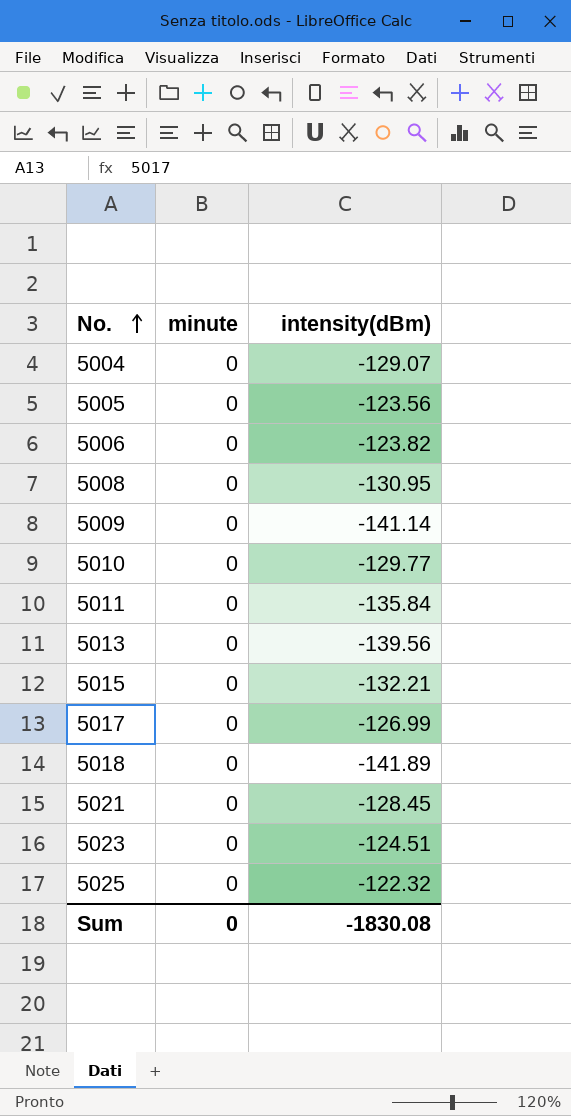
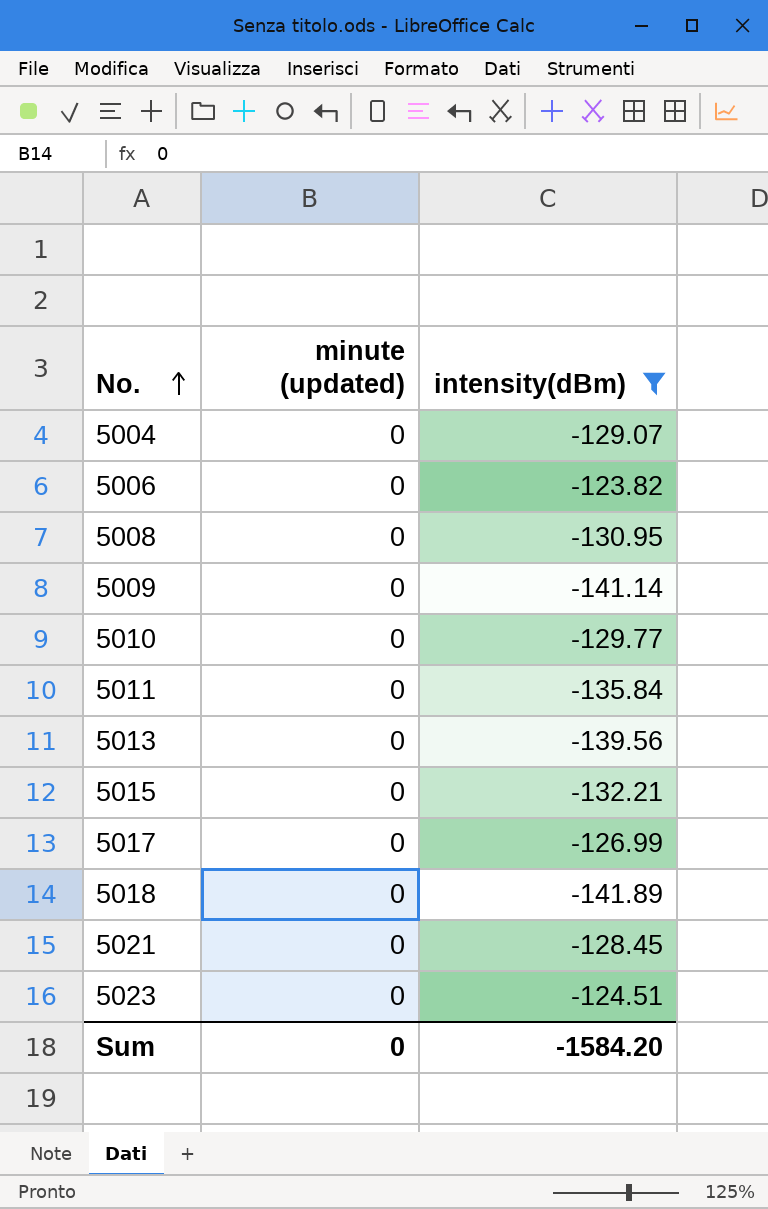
filter: none -> intensity(dBm) <= -123.82
column name: minute -> minute (updated)
Sum | intensity(dBm): -1830.08 -> -1584.20

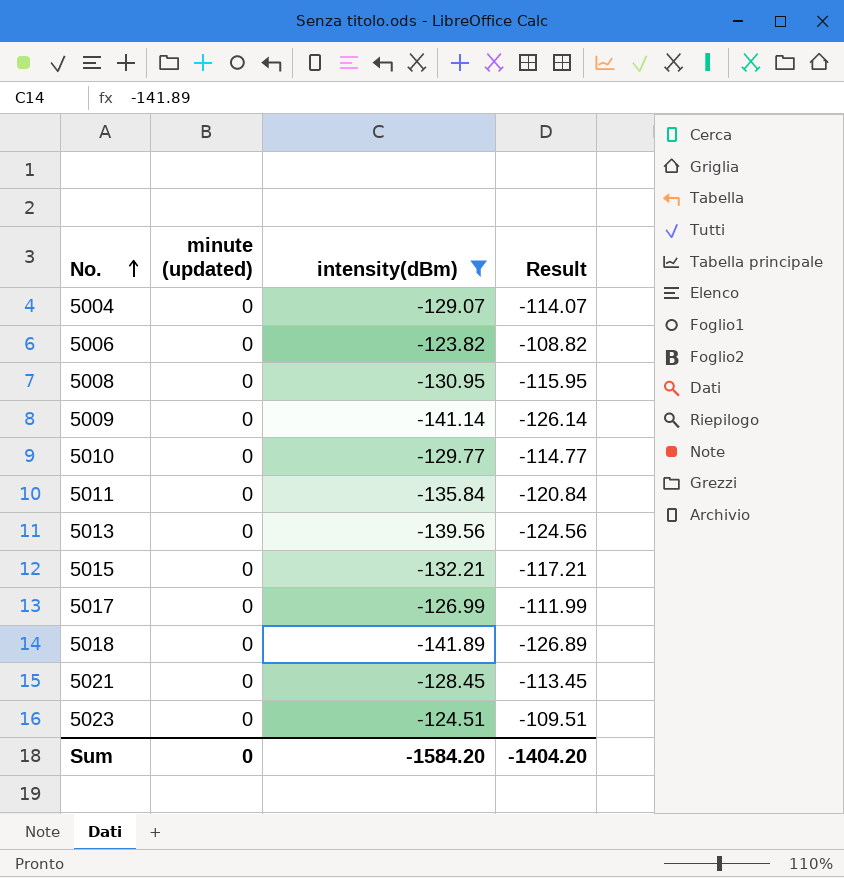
column Result | formula: none -> [intensity(dBm)] + 15

